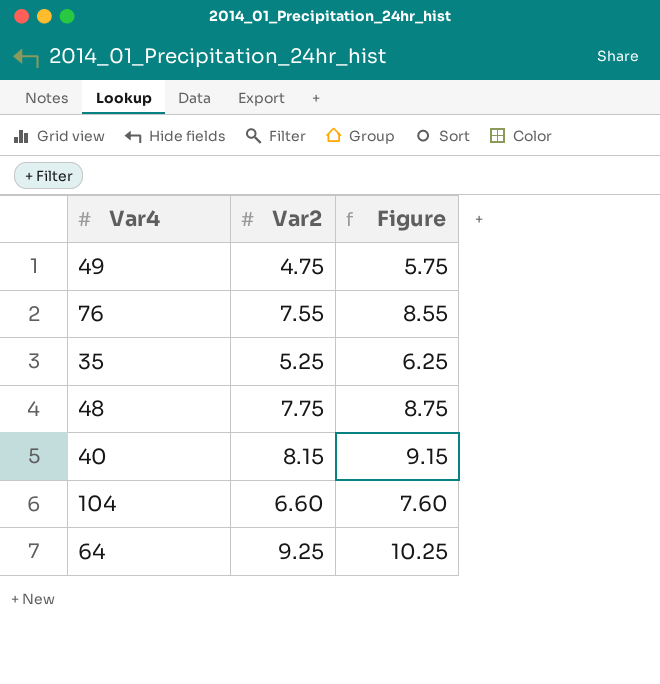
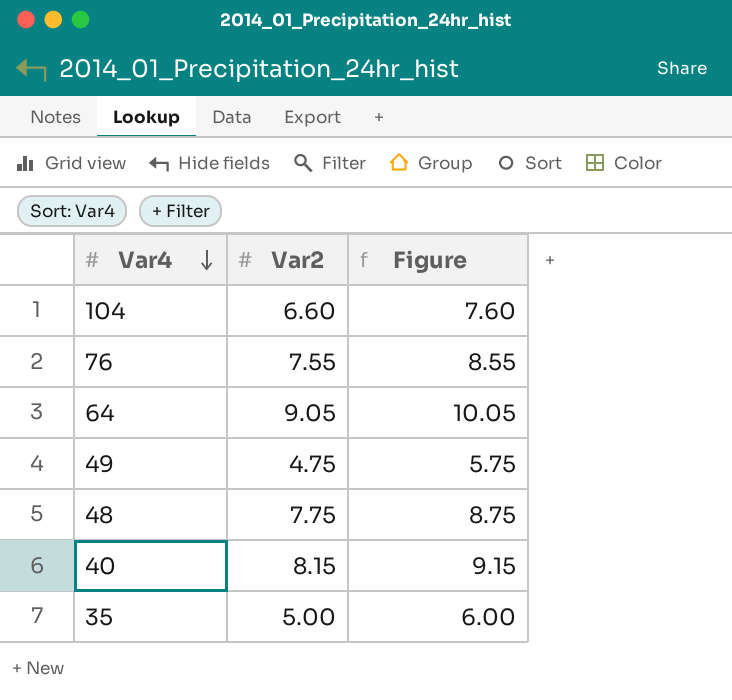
row order: none -> Var4 descending
64 | Var2: 9.25 -> 9.05
64 | Figure: 10.25 -> 10.05
35 | Var2: 5.25 -> 5.00
35 | Figure: 6.25 -> 6.00

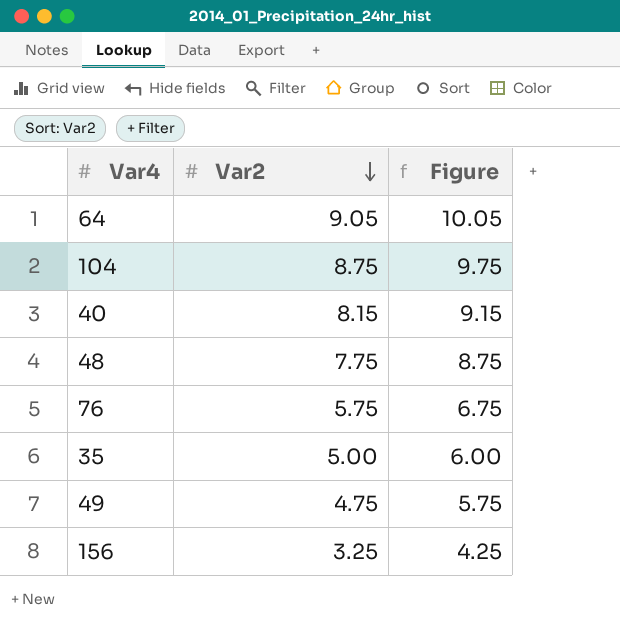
row order: Var4 descending -> Var2 descending
104 | Var2: 6.60 -> 8.75
104 | Figure: 7.60 -> 9.75
76 | Var2: 7.55 -> 5.75
76 | Figure: 8.55 -> 6.75
row 156: none -> 3.25 | 4.25

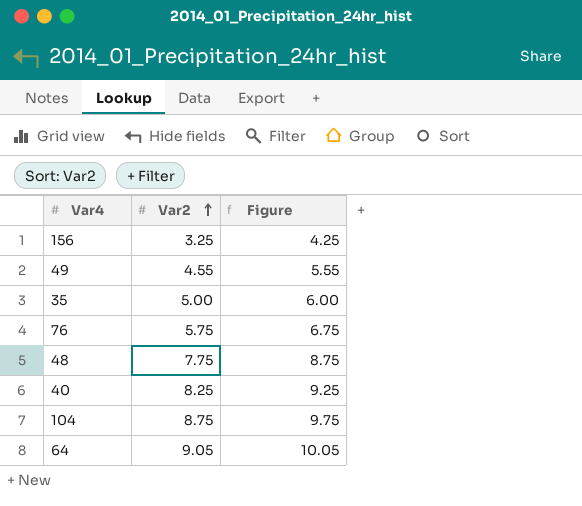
row order: Var2 descending -> Var2 ascending
49 | Var2: 4.75 -> 4.55
49 | Figure: 5.75 -> 5.55
40 | Var2: 8.15 -> 8.25
40 | Figure: 9.15 -> 9.25

